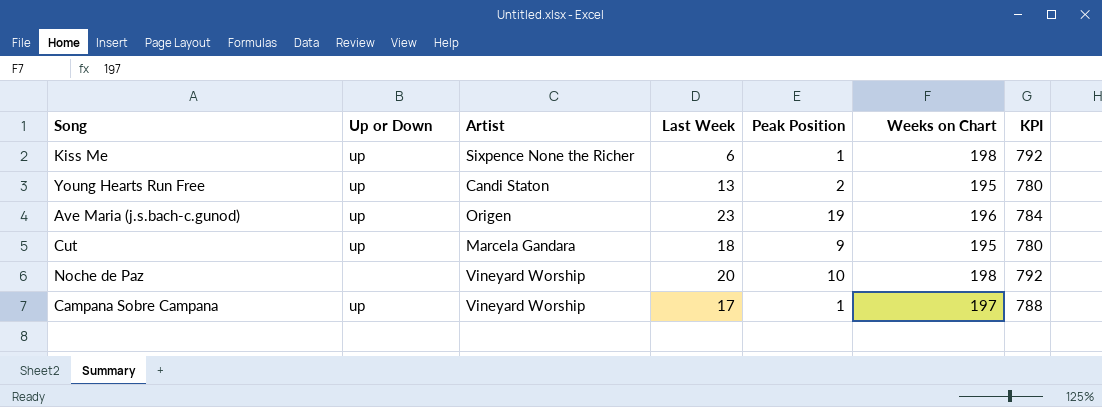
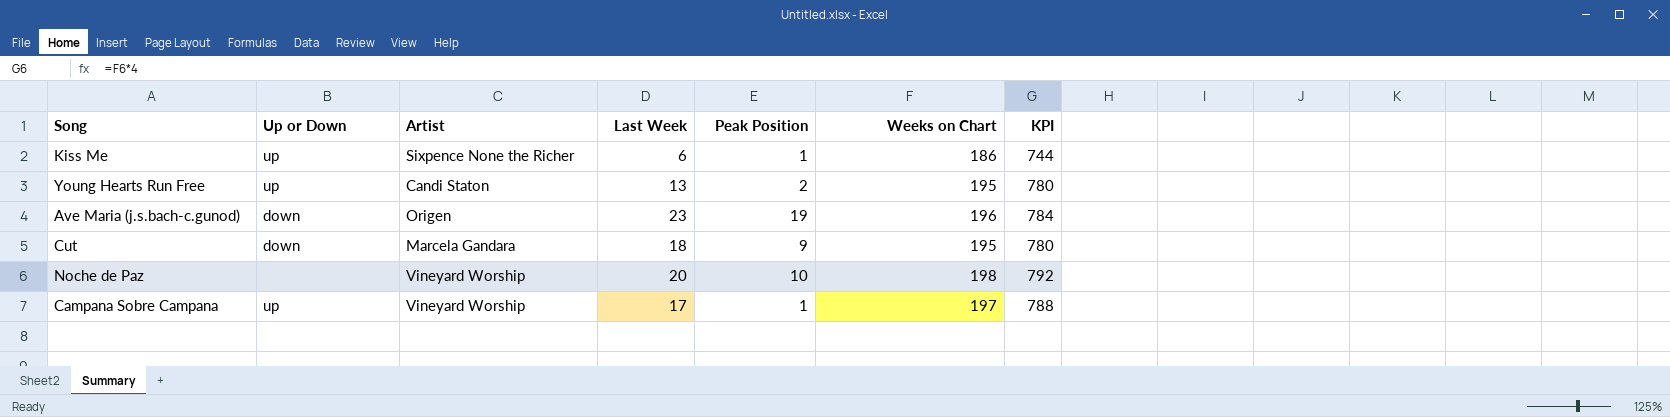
Kiss Me | Weeks on Chart: 198 -> 186
Kiss Me | KPI: 792 -> 744
Ave Maria (j.s.bach-c.gunod) | Up or Down: up -> down
Cut | Up or Down: up -> down

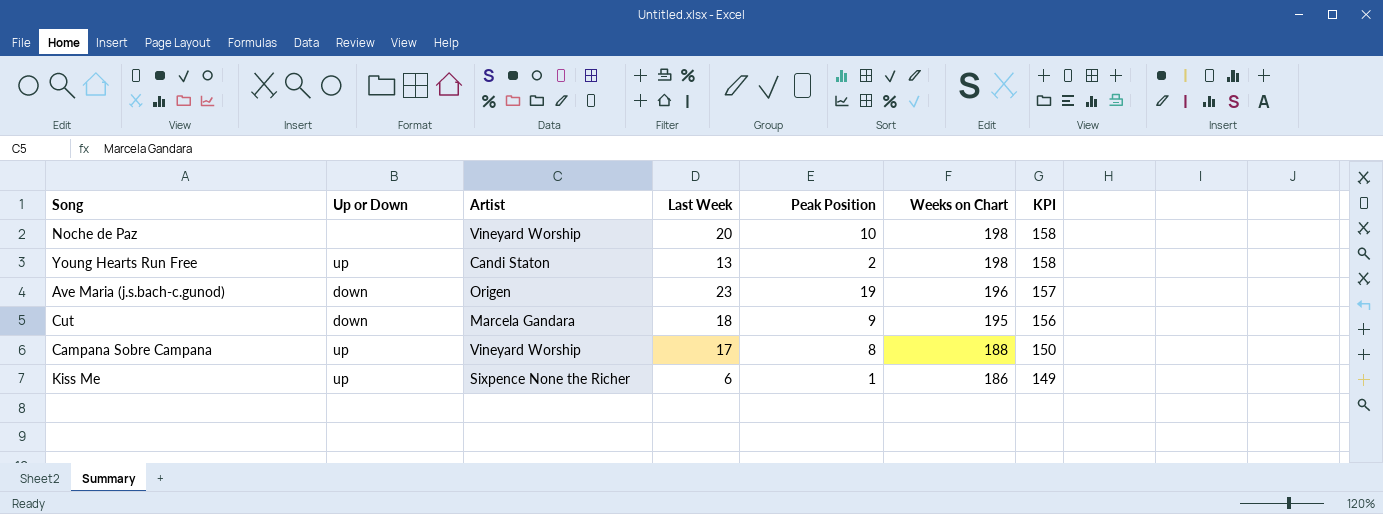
row order: none -> Weeks on Chart descending
column KPI | formula: [Weeks on Chart] * 4 -> [Weeks on Chart] * 0.8
Young Hearts Run Free | Weeks on Chart: 195 -> 198
Campana Sobre Campana | Peak Position: 1 -> 8
Campana Sobre Campana | Weeks on Chart: 197 -> 188

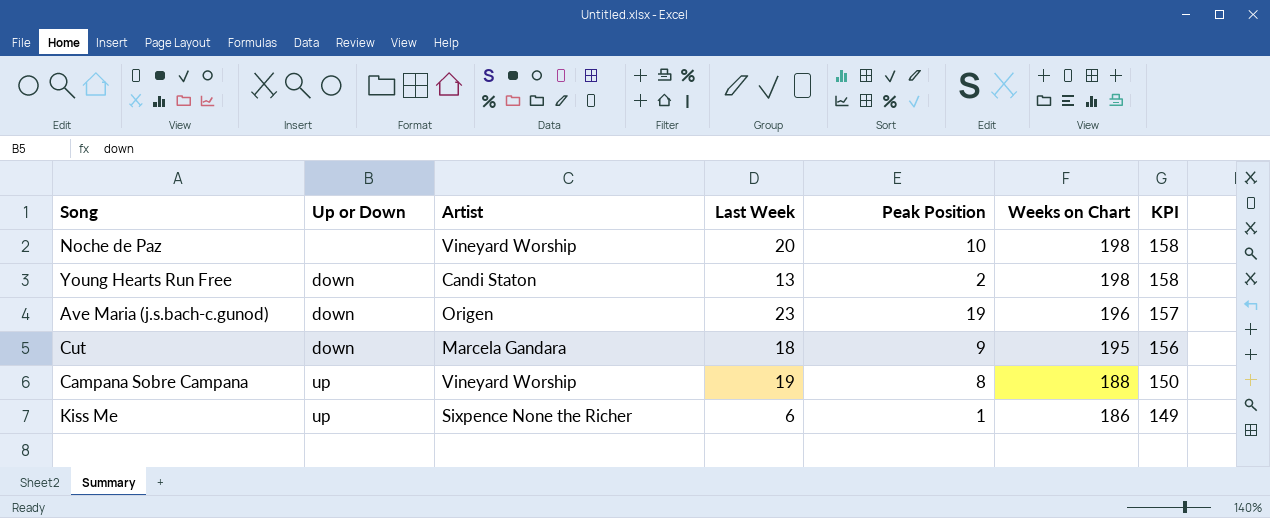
Young Hearts Run Free | Up or Down: up -> down
Campana Sobre Campana | Last Week: 17 -> 19

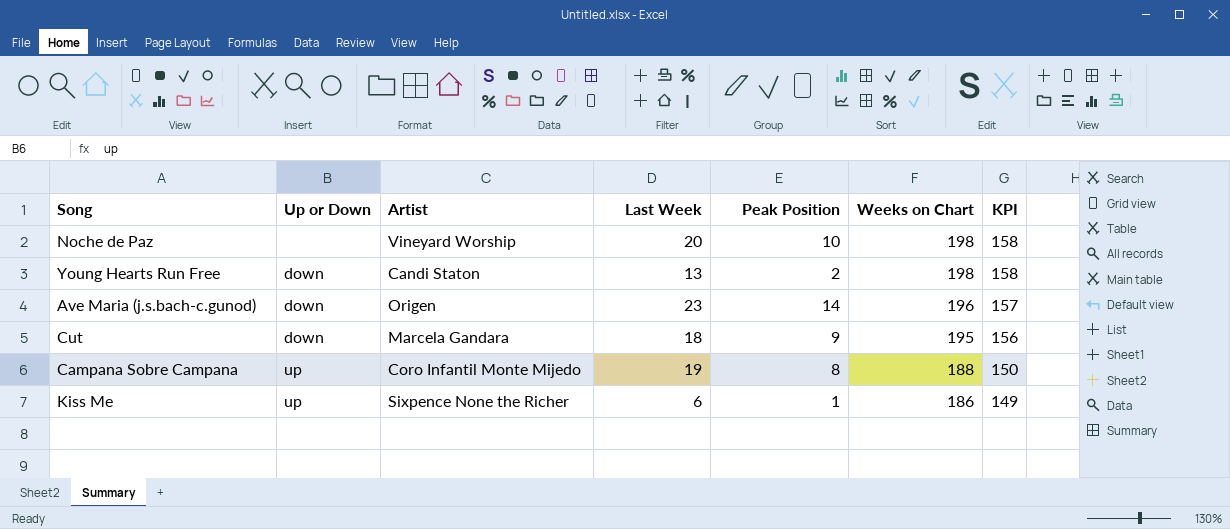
Ave Maria (j.s.bach-c.gunod) | Peak Position: 19 -> 14
Campana Sobre Campana | Artist: Vineyard Worship -> Coro Infantil Monte Mijedo

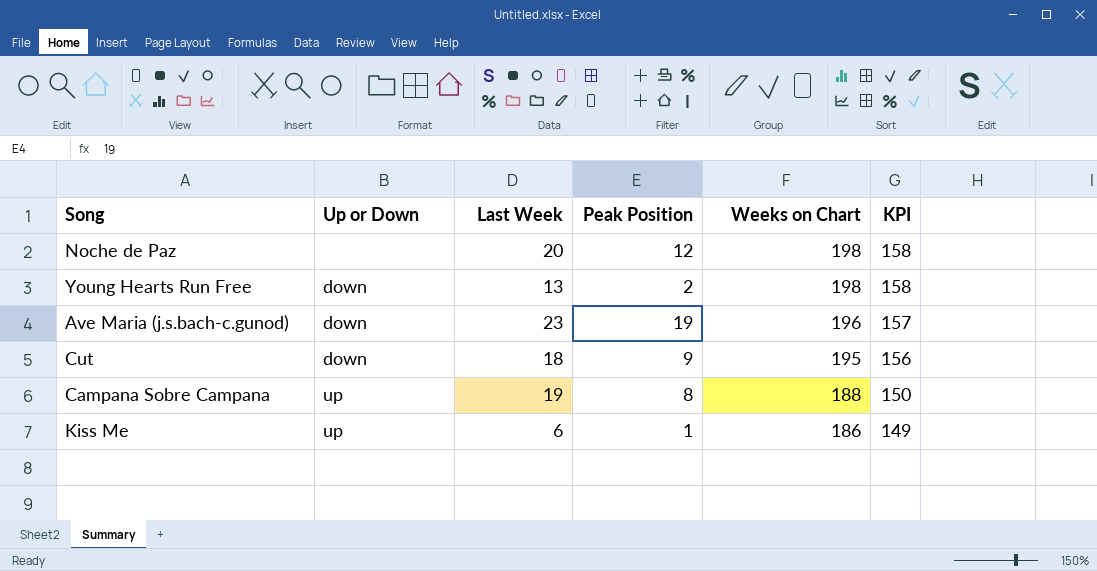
column Artist | position: 3 -> none
Noche de Paz | Peak Position: 10 -> 12
Ave Maria (j.s.bach-c.gunod) | Peak Position: 14 -> 19

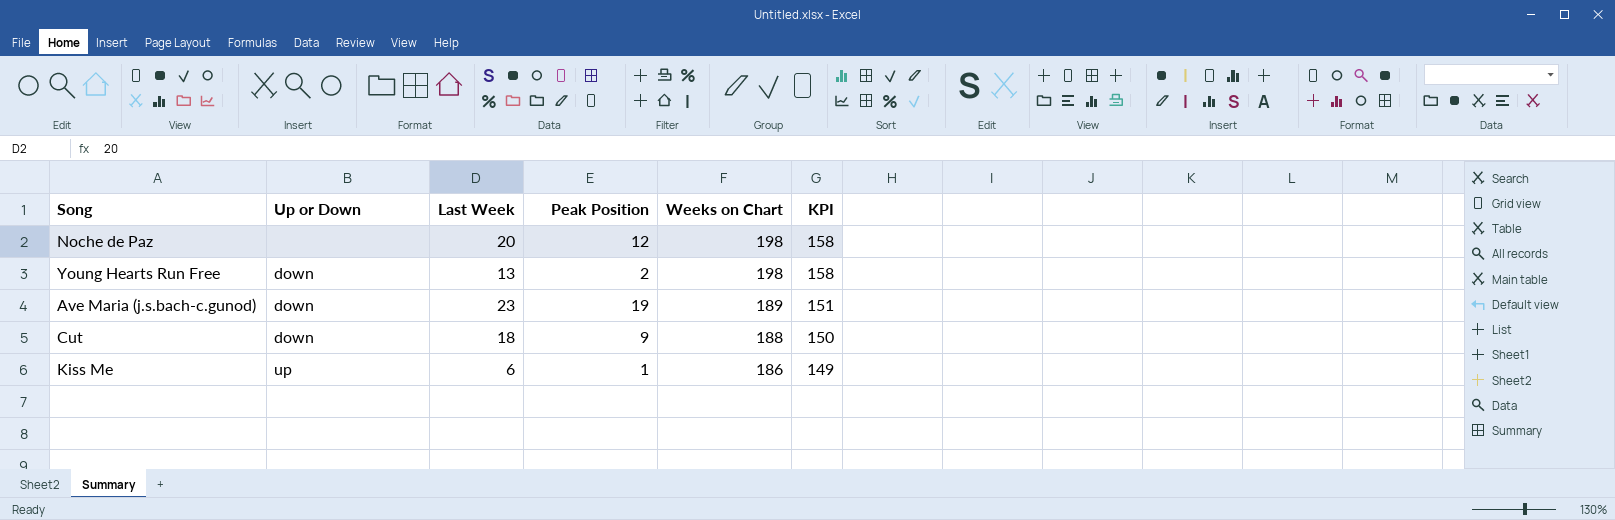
row Campana Sobre Campana: up | 19 | 8 | 188 | 150 -> none
Ave Maria (j.s.bach-c.gunod) | Weeks on Chart: 196 -> 189
Ave Maria (j.s.bach-c.gunod) | KPI: 157 -> 151
Cut | Weeks on Chart: 195 -> 188
Cut | KPI: 156 -> 150

